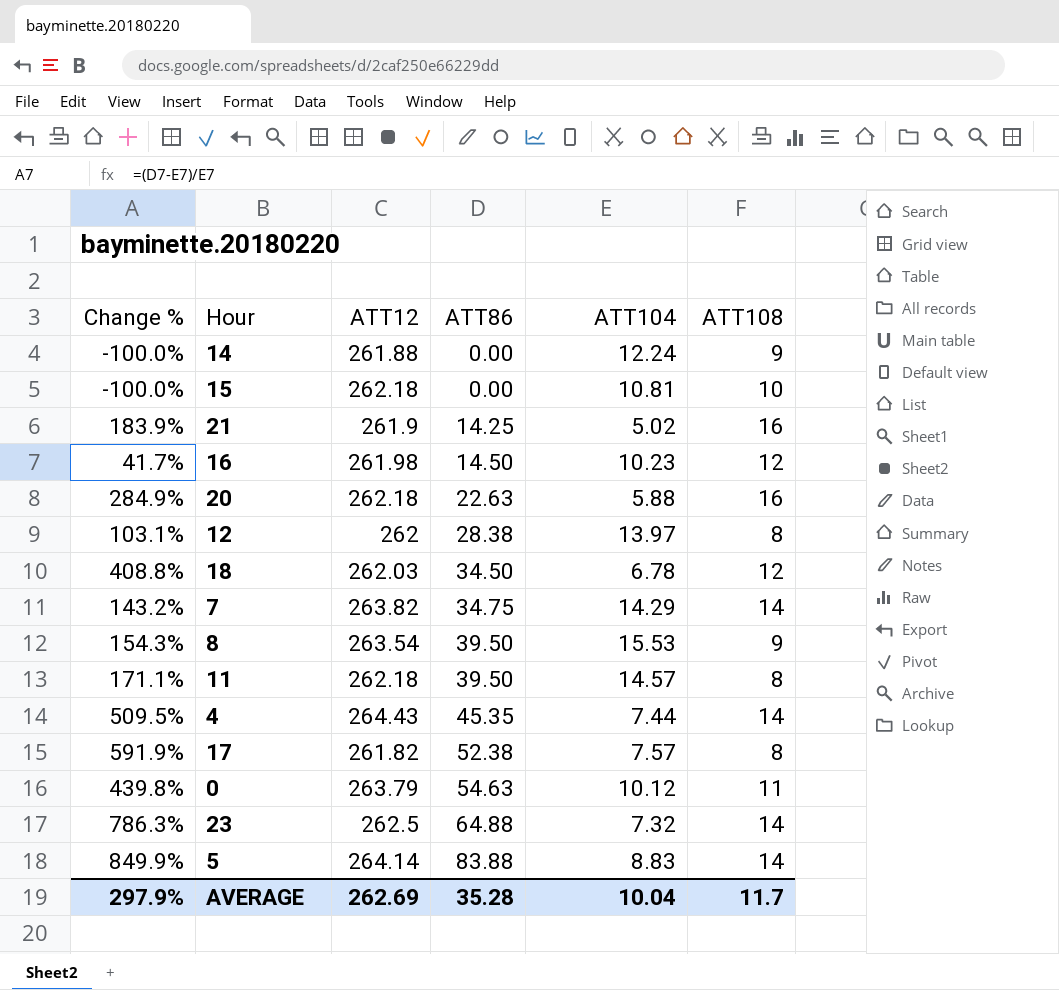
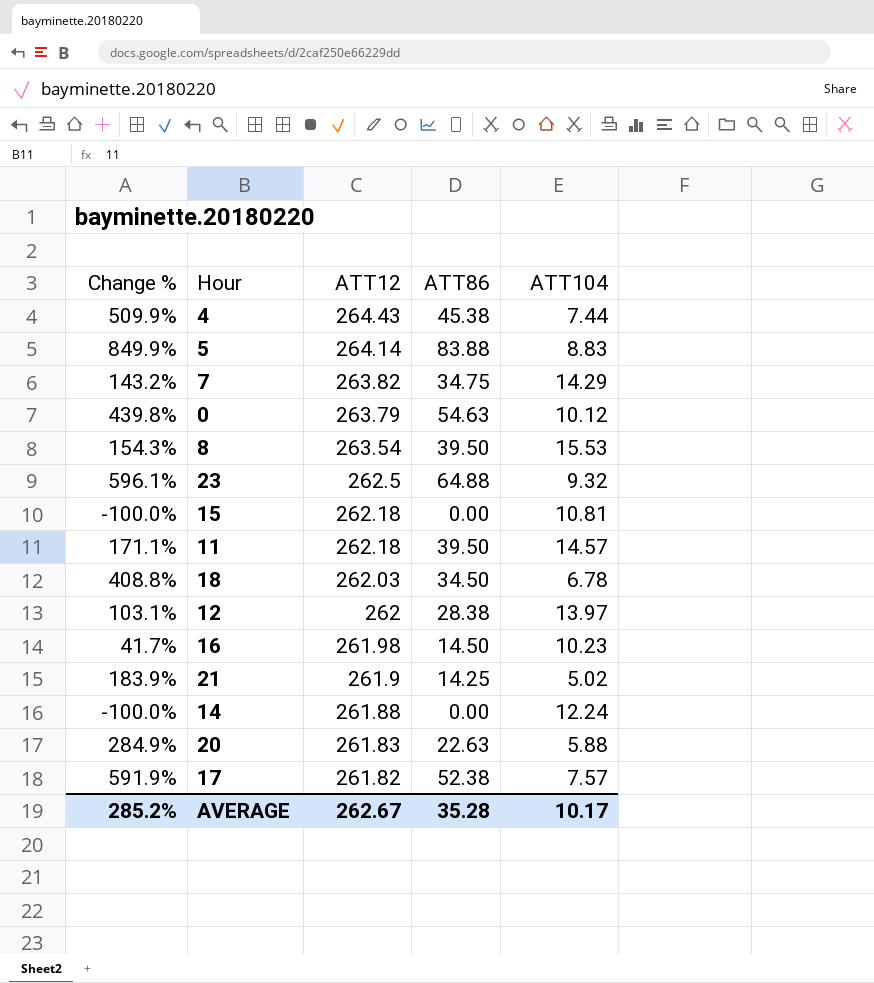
row order: ATT86 ascending -> ATT12 descending
column ATT108 | position: 6 -> none
4 | Change %: 509.5% -> 509.9%
4 | ATT86: 45.35 -> 45.38
23 | Change %: 786.3% -> 596.1%
23 | ATT104: 7.32 -> 9.32
20 | ATT12: 262.18 -> 261.83
AVERAGE | Change %: 297.9% -> 285.2%
AVERAGE | ATT12: 262.69 -> 262.67
AVERAGE | ATT104: 10.04 -> 10.17

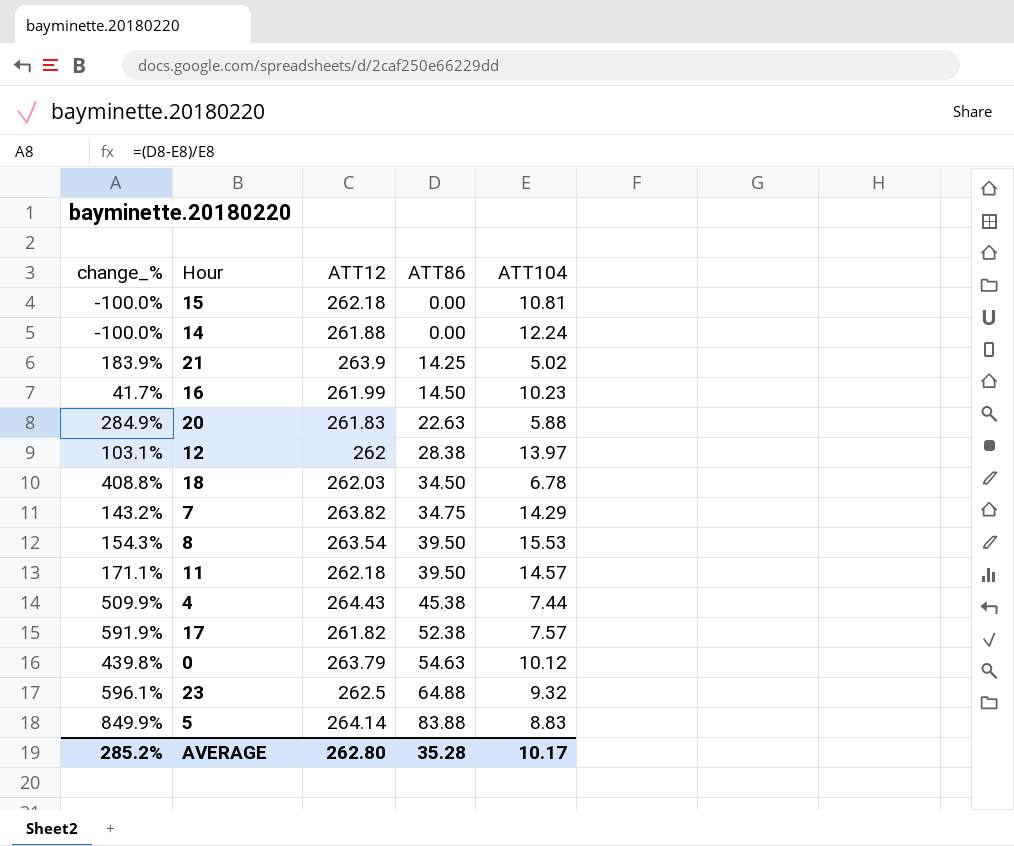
row order: ATT12 descending -> ATT86 ascending
column name: Change % -> change_%
21 | ATT12: 261.9 -> 263.9
16 | ATT12: 261.98 -> 261.99
AVERAGE | ATT12: 262.67 -> 262.80

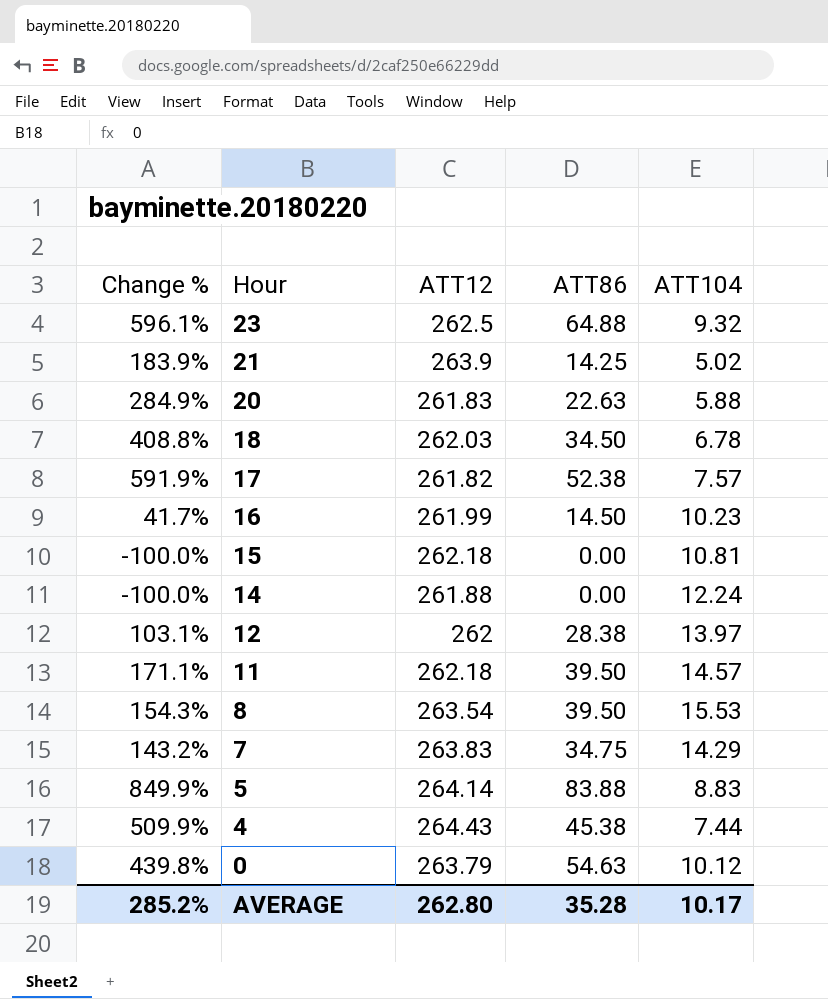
row order: ATT86 ascending -> Hour descending
column name: change_% -> Change %
7 | ATT12: 263.82 -> 263.83

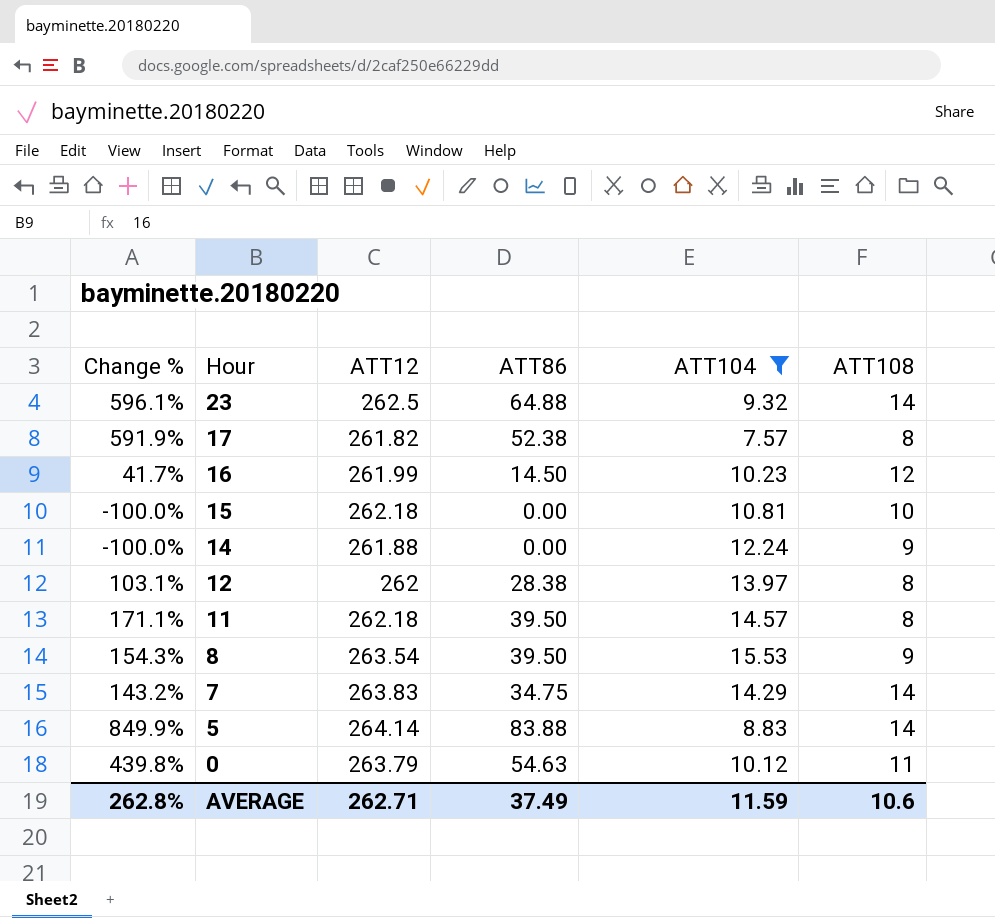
filter: none -> ATT104 >= 7.57
column ATT108 | position: none -> 6
AVERAGE | Change %: 285.2% -> 262.8%
AVERAGE | ATT12: 262.80 -> 262.71
AVERAGE | ATT86: 35.28 -> 37.49
AVERAGE | ATT104: 10.17 -> 11.59

